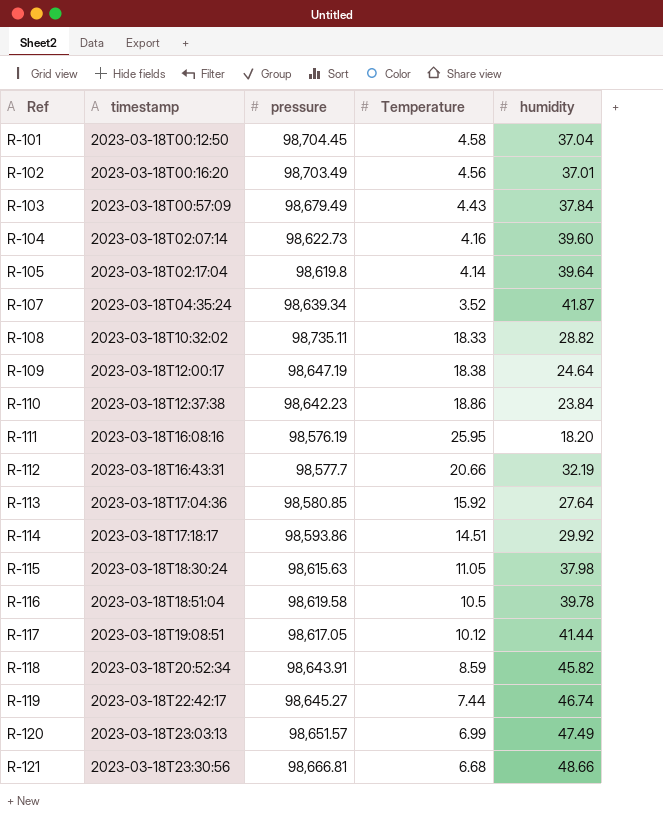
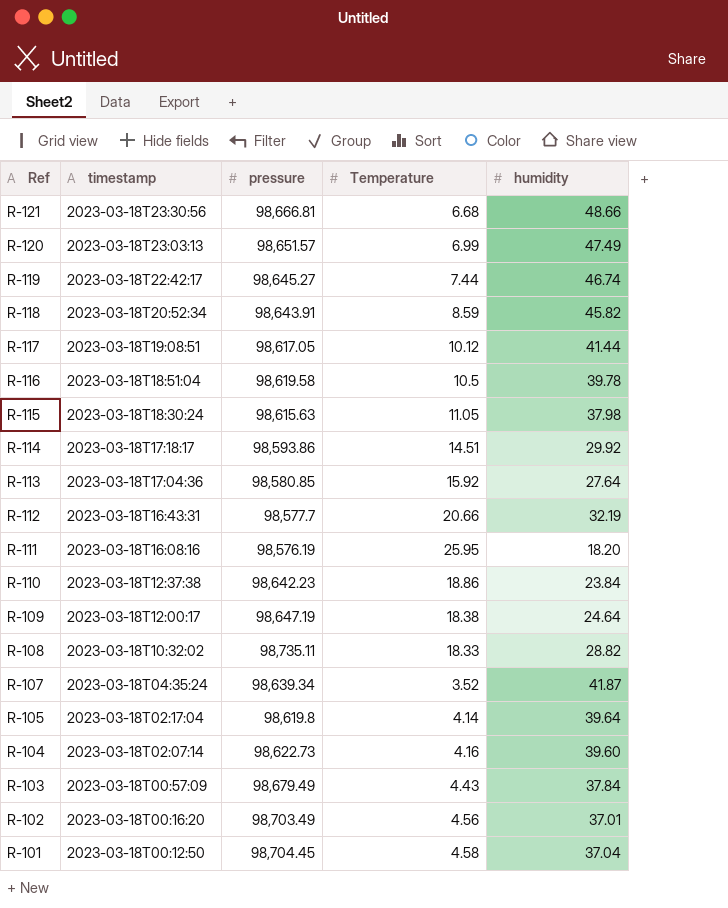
row order: Ref ascending -> Ref descending

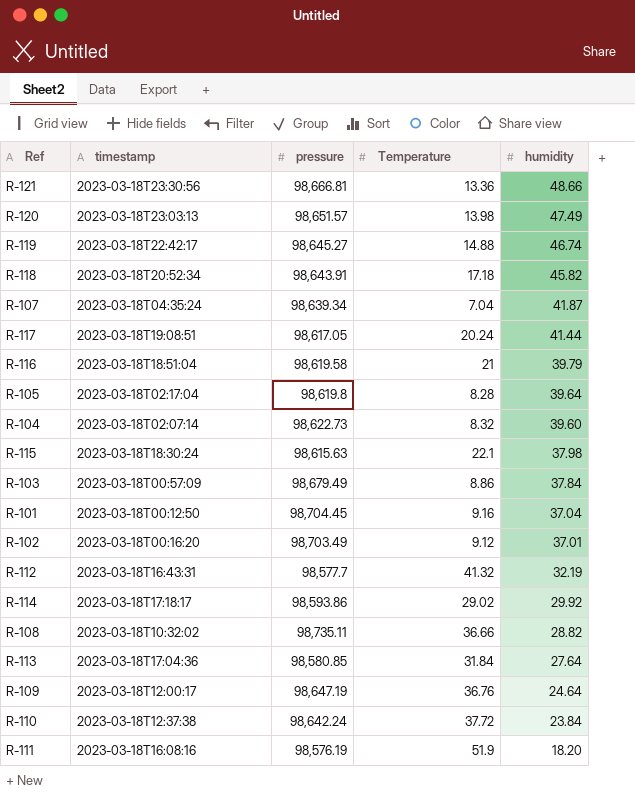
row order: Ref descending -> humidity descending
R-121 | Temperature: 6.68 -> 13.36
R-120 | Temperature: 6.99 -> 13.98
R-119 | Temperature: 7.44 -> 14.88
R-118 | Temperature: 8.59 -> 17.18
R-107 | Temperature: 3.52 -> 7.04
R-117 | Temperature: 10.12 -> 20.24
R-116 | Temperature: 10.5 -> 21
R-116 | humidity: 39.78 -> 39.79
R-105 | Temperature: 4.14 -> 8.28
R-104 | Temperature: 4.16 -> 8.32
R-115 | Temperature: 11.05 -> 22.1
R-103 | Temperature: 4.43 -> 8.86
R-101 | Temperature: 4.58 -> 9.16
R-102 | Temperature: 4.56 -> 9.12
R-112 | Temperature: 20.66 -> 41.32
R-114 | Temperature: 14.51 -> 29.02
R-108 | Temperature: 18.33 -> 36.66
R-113 | Temperature: 15.92 -> 31.84
R-109 | Temperature: 18.38 -> 36.76
R-110 | pressure: 98,642.23 -> 98,642.24
R-110 | Temperature: 18.86 -> 37.72
R-111 | Temperature: 25.95 -> 51.9

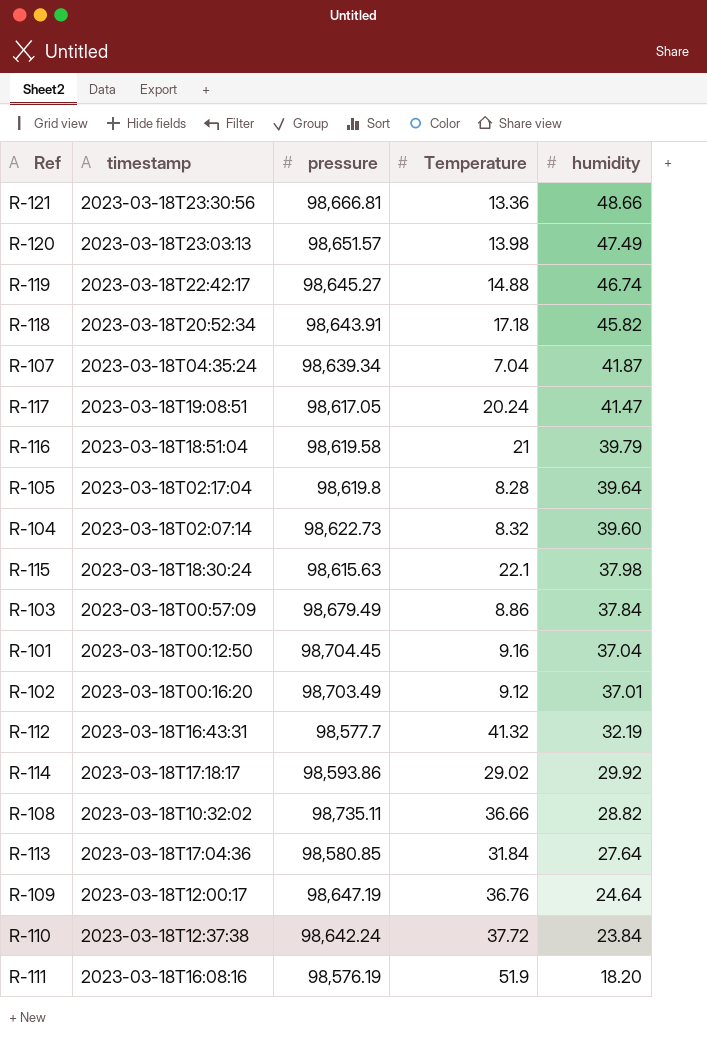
R-117 | humidity: 41.44 -> 41.47

